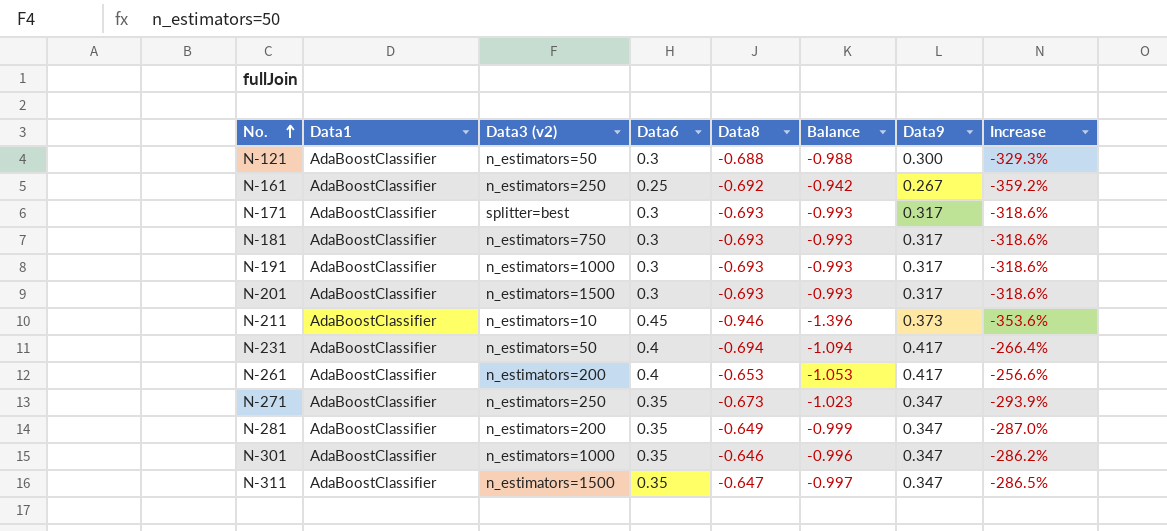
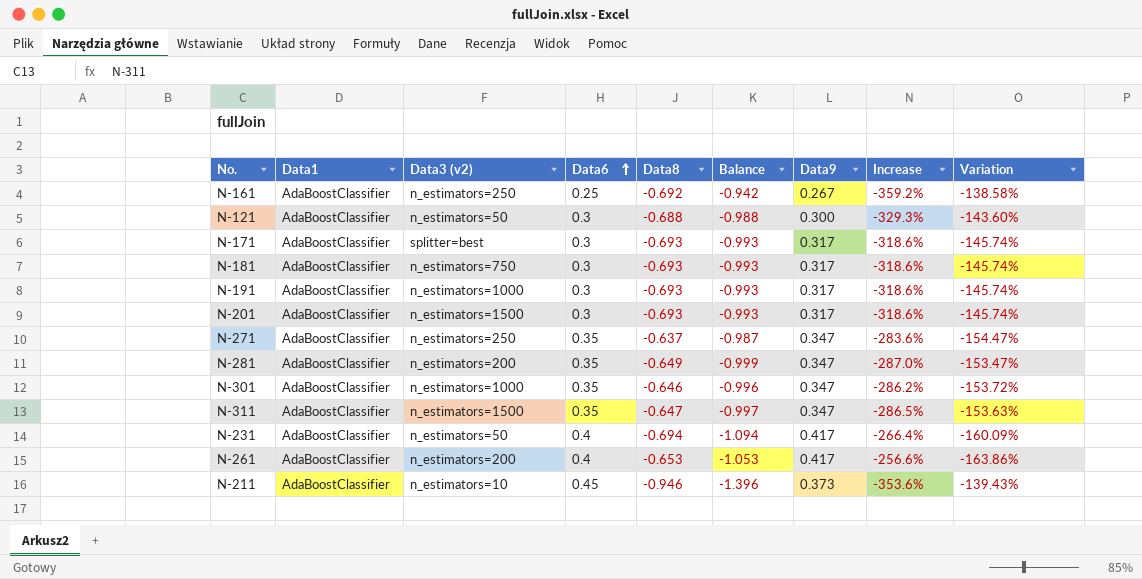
row order: No. ascending -> Data6 ascending
column Variation | formula: none -> ([Data9] - [Data8]) / [Data8]
N-271 | Data8: -0.673 -> -0.637
N-271 | Balance: -1.023 -> -0.987
N-271 | Increase: -293.9% -> -283.6%

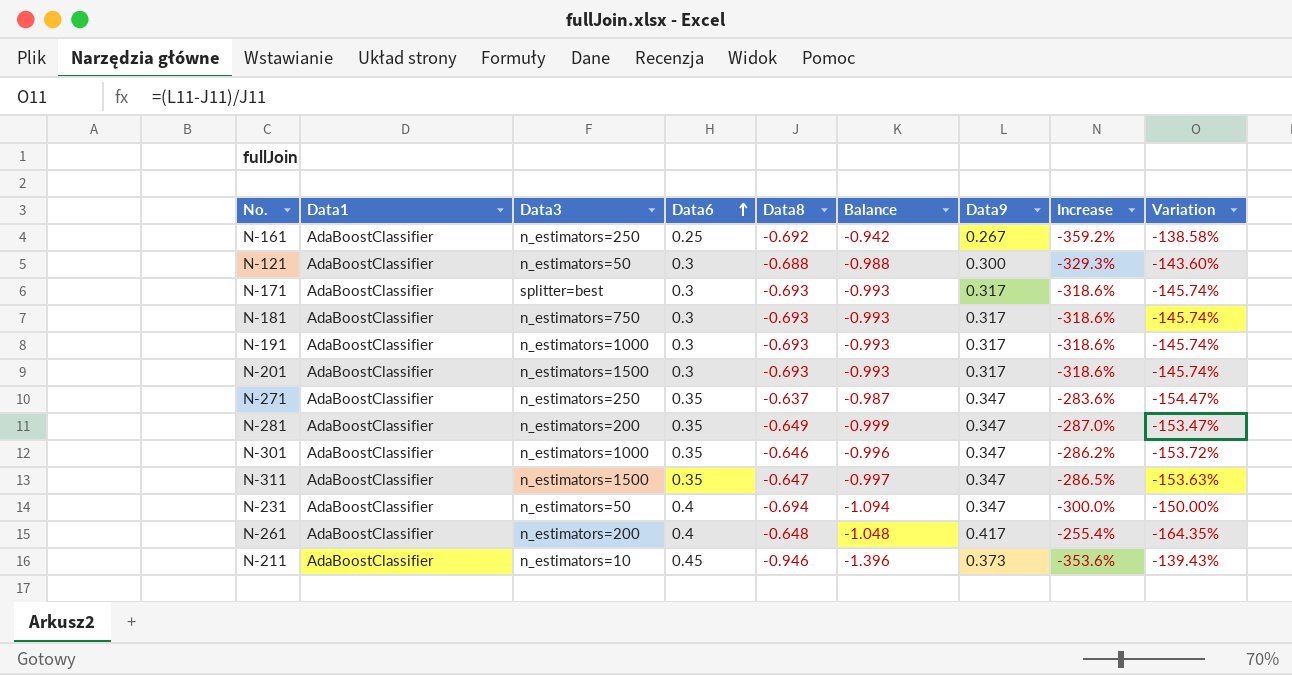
column name: Data3 (v2) -> Data3
N-231 | Data9: 0.417 -> 0.347
N-231 | Increase: -266.4% -> -300.0%
N-231 | Variation: -160.09% -> -150.00%
N-261 | Data8: -0.653 -> -0.648
N-261 | Balance: -1.053 -> -1.048
N-261 | Increase: -256.6% -> -255.4%
N-261 | Variation: -163.86% -> -164.35%

